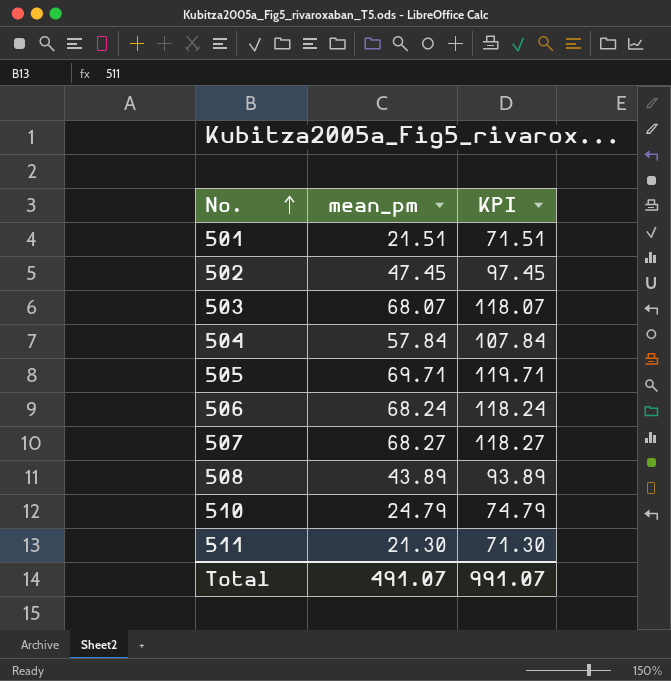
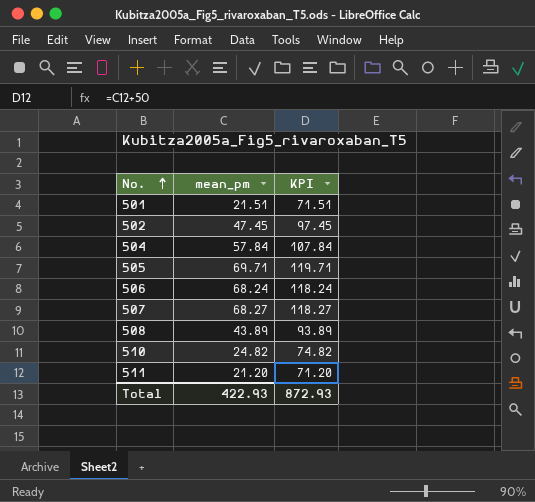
row 503: 68.07 | 118.07 -> none
510 | mean_pm: 24.79 -> 24.82
510 | KPI: 74.79 -> 74.82
511 | mean_pm: 21.30 -> 21.20
511 | KPI: 71.30 -> 71.20
Total | mean_pm: 491.07 -> 422.93
Total | KPI: 991.07 -> 872.93

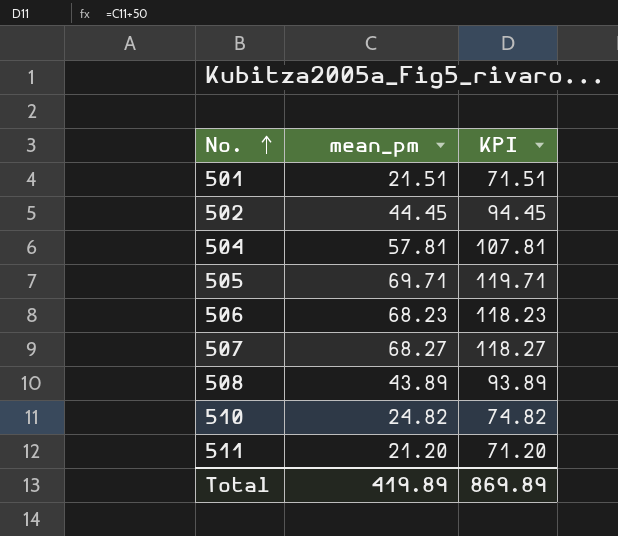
502 | mean_pm: 47.45 -> 44.45
502 | KPI: 97.45 -> 94.45
504 | mean_pm: 57.84 -> 57.81
504 | KPI: 107.84 -> 107.81
506 | mean_pm: 68.24 -> 68.23
506 | KPI: 118.24 -> 118.23
Total | mean_pm: 422.93 -> 419.89
Total | KPI: 872.93 -> 869.89

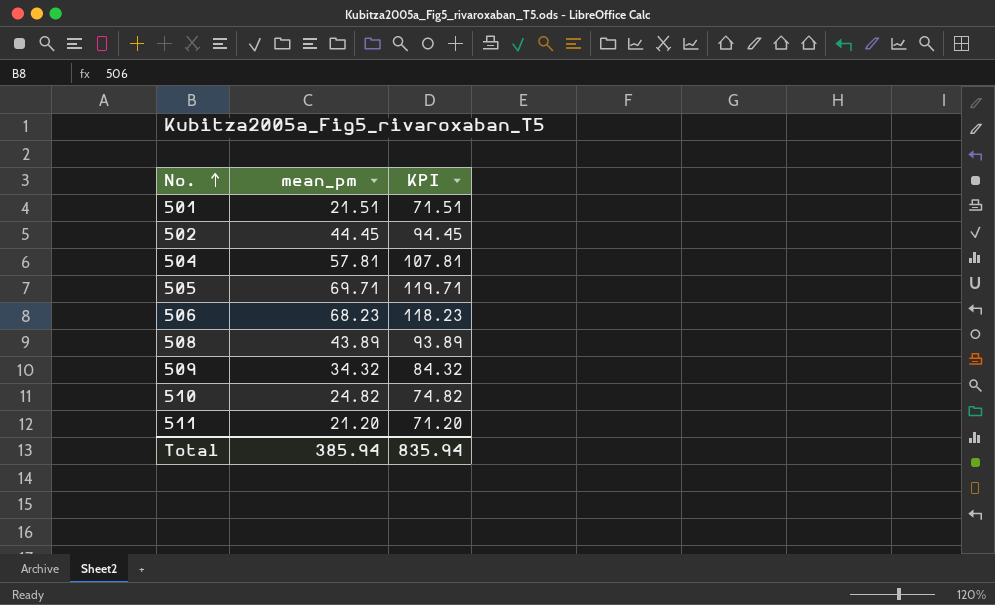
row 507: 68.27 | 118.27 -> none
row 509: none -> 34.32 | 84.32
Total | mean_pm: 419.89 -> 385.94
Total | KPI: 869.89 -> 835.94

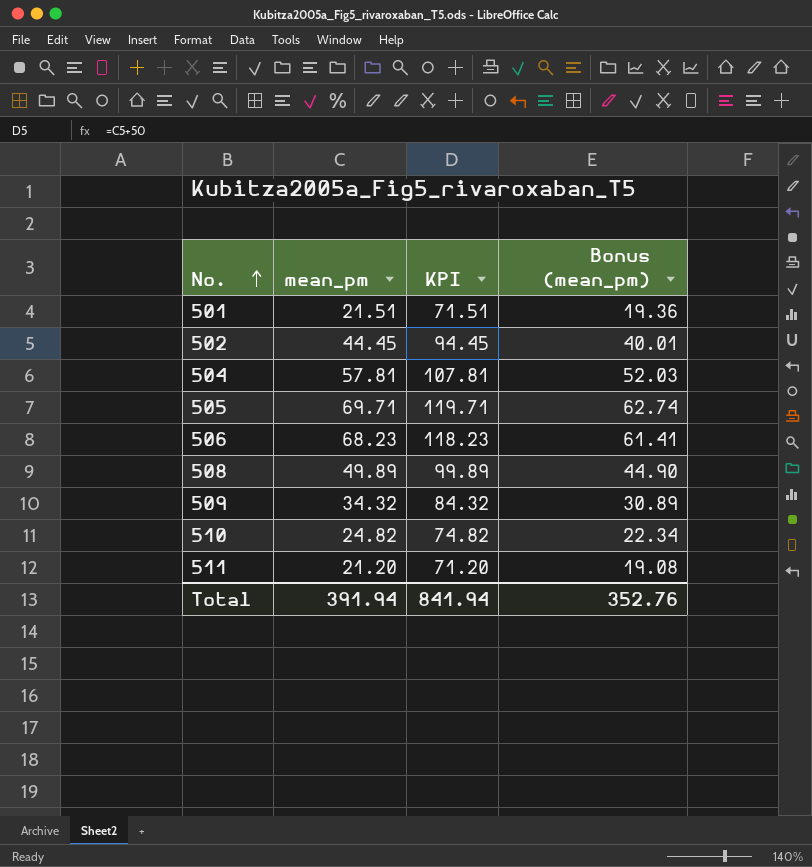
column Bonus (mean_pm) | formula: none -> [mean_pm] * 0.9
508 | mean_pm: 43.89 -> 49.89
508 | KPI: 93.89 -> 99.89
Total | mean_pm: 385.94 -> 391.94
Total | KPI: 835.94 -> 841.94

